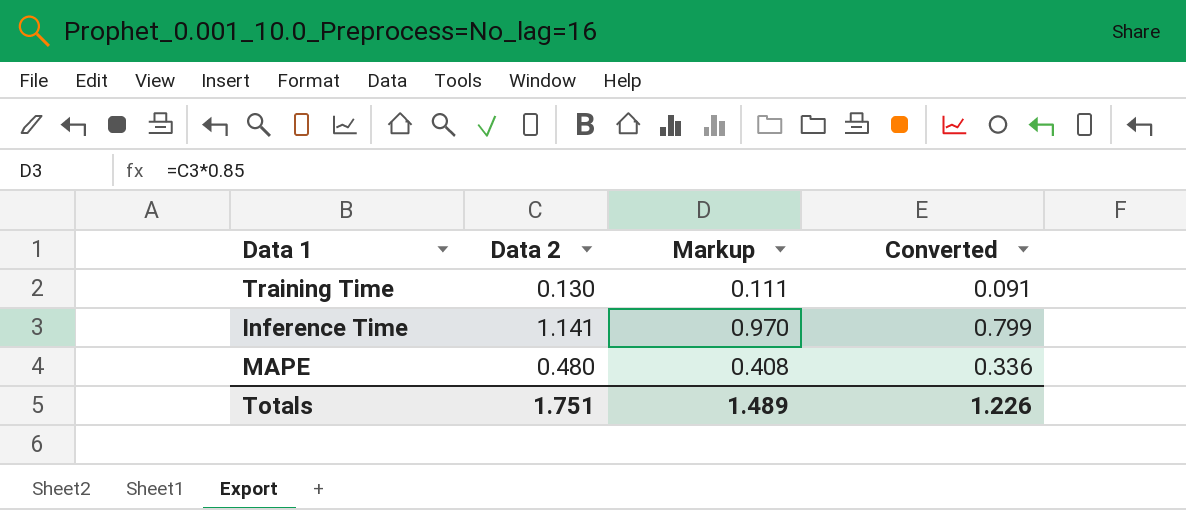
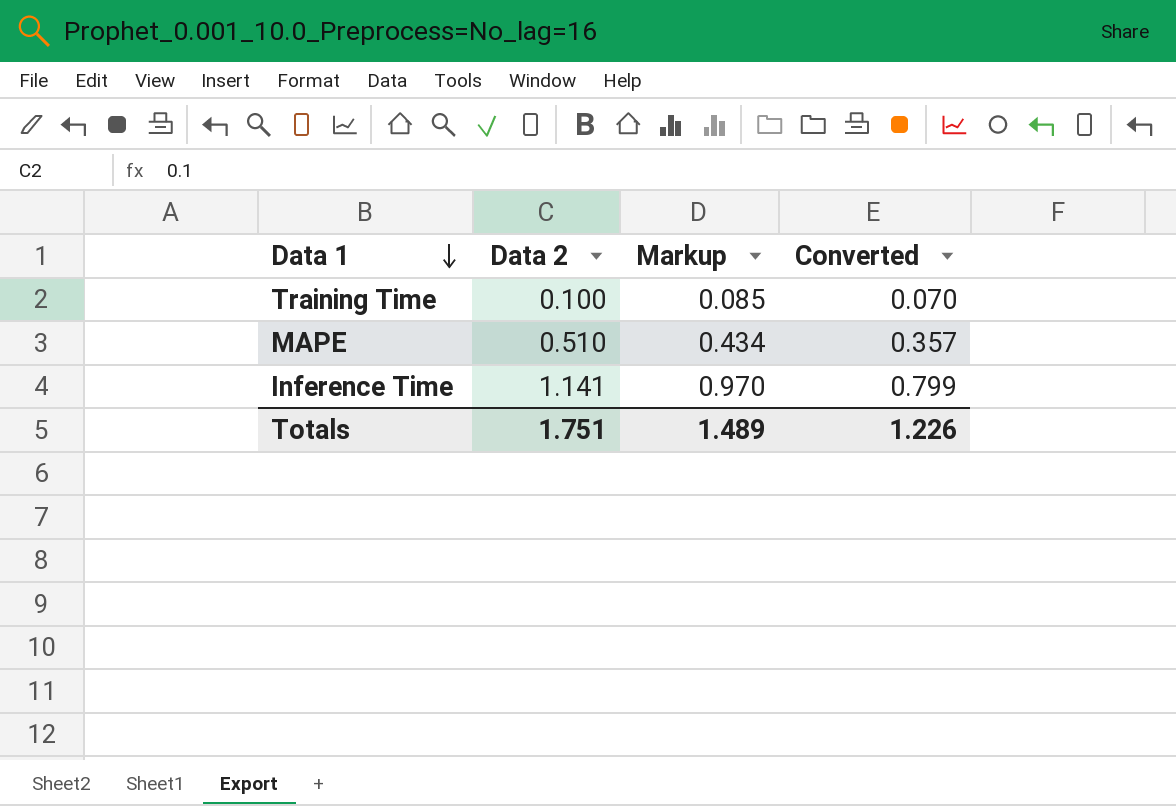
row order: none -> Data 1 descending
Training Time | Data 2: 0.130 -> 0.100
Training Time | Markup: 0.111 -> 0.085
Training Time | Converted: 0.091 -> 0.070
MAPE | Data 2: 0.480 -> 0.510
MAPE | Markup: 0.408 -> 0.434
MAPE | Converted: 0.336 -> 0.357

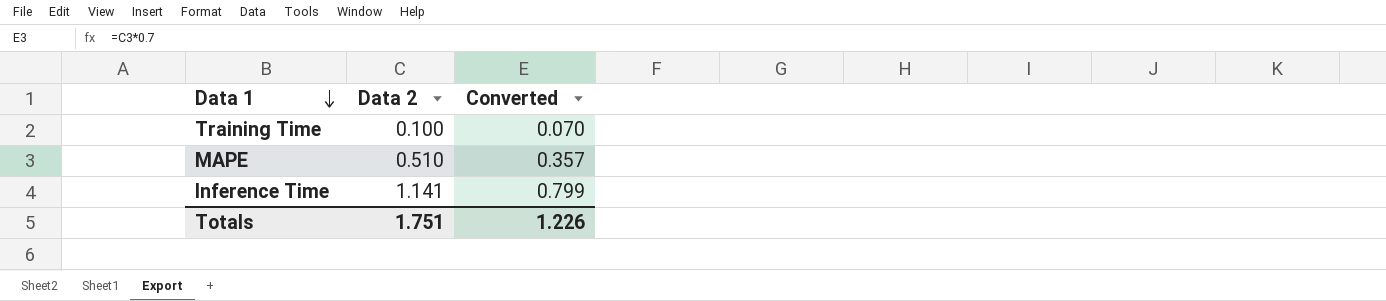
column Markup | formula: [Data 2] * 0.85 -> none

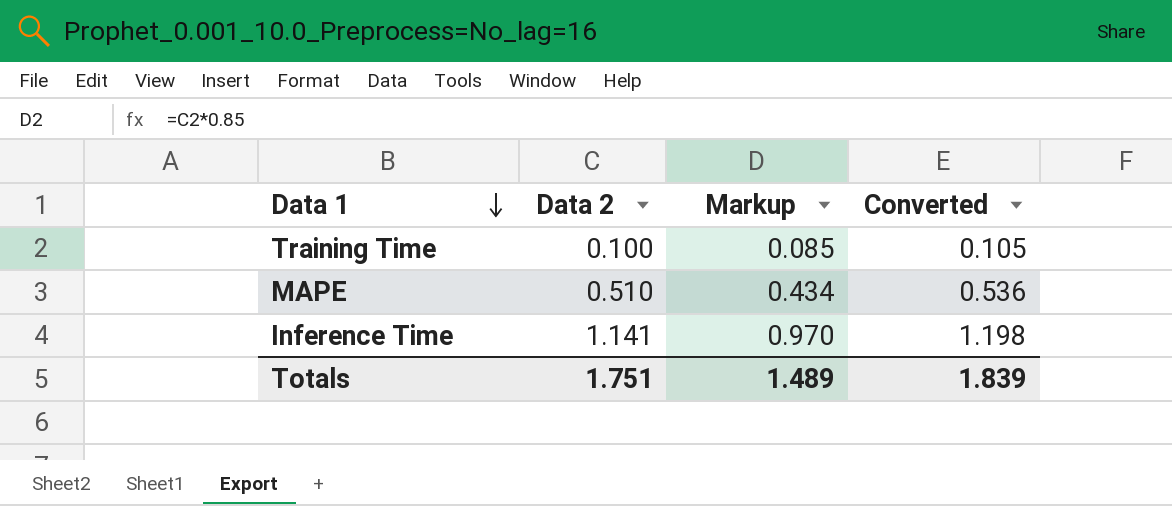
column Markup | formula: none -> [Data 2] * 0.85
column Converted | formula: [Data 2] * 0.7 -> [Data 2] * 1.05
Totals | Converted: 1.226 -> 1.839

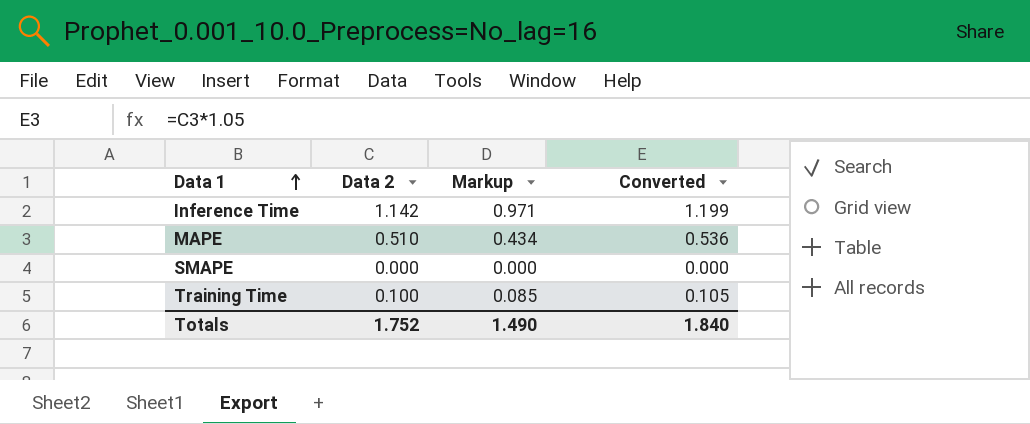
row order: Data 1 descending -> Data 1 ascending
Inference Time | Data 2: 1.141 -> 1.142
Inference Time | Markup: 0.970 -> 0.971
Inference Time | Converted: 1.198 -> 1.199
row SMAPE: none -> 0.000 | 0.000 | 0.000
Totals | Data 2: 1.751 -> 1.752
Totals | Markup: 1.489 -> 1.490
Totals | Converted: 1.839 -> 1.840

